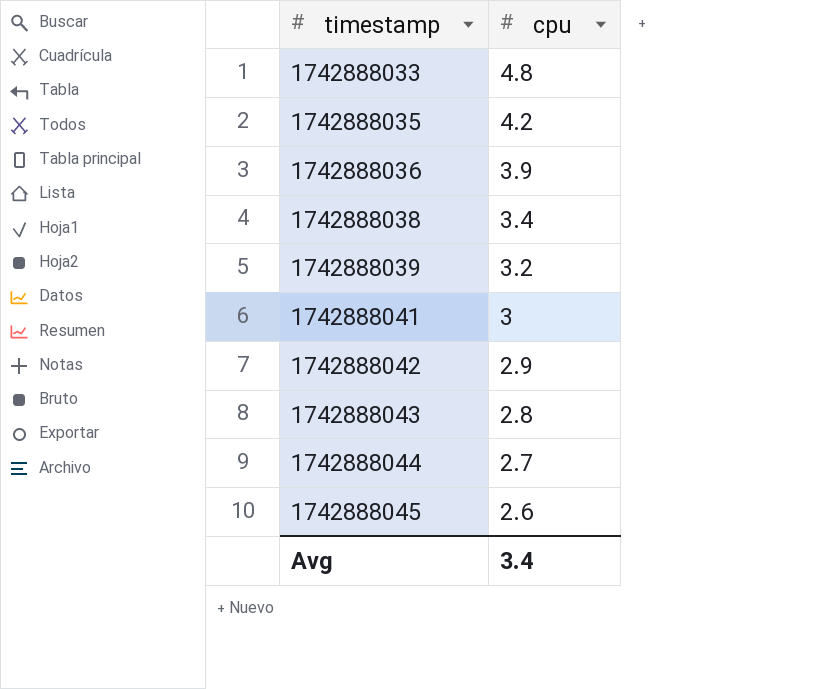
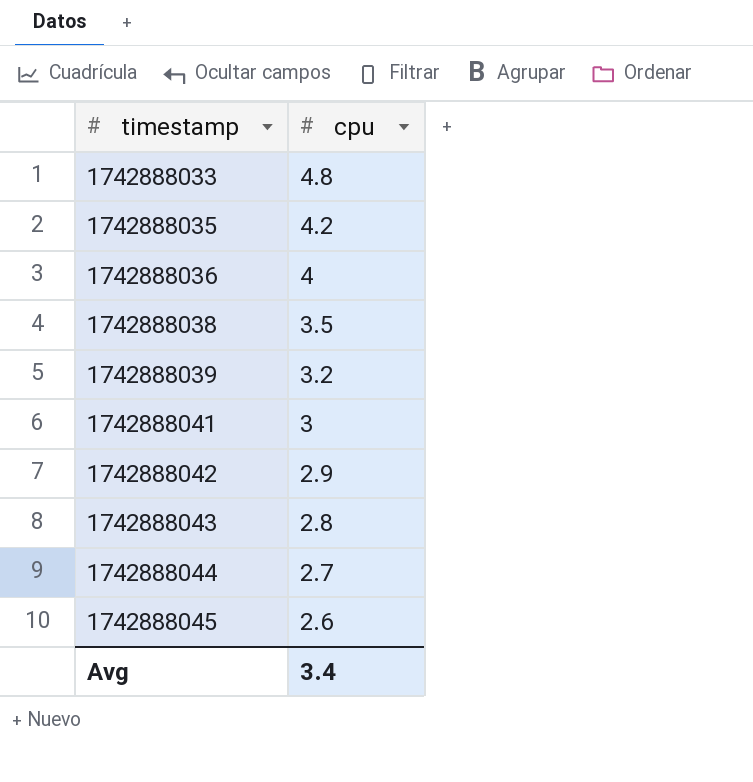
1742888036 | cpu: 3.9 -> 4
1742888038 | cpu: 3.4 -> 3.5

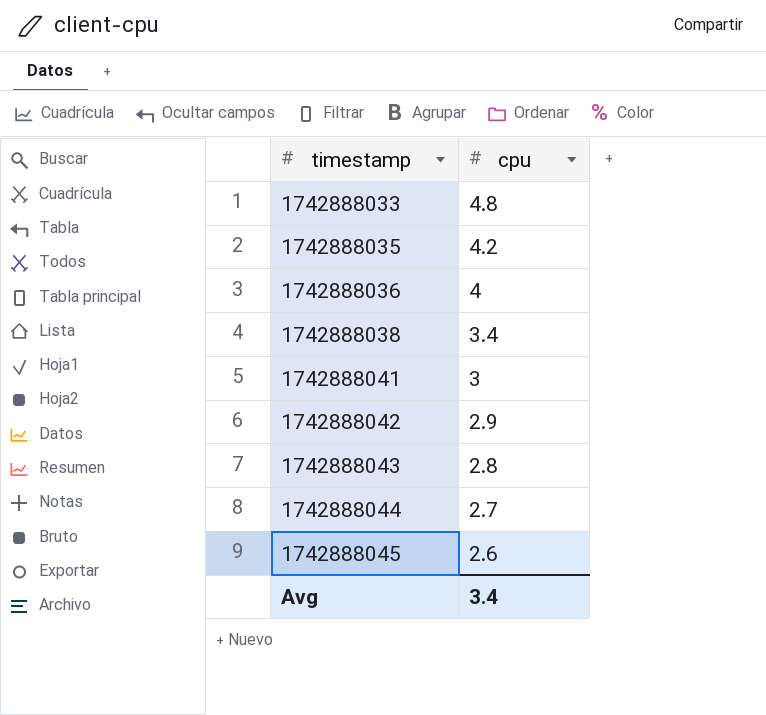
row 1742888039: 3.2 -> none
1742888038 | cpu: 3.5 -> 3.4

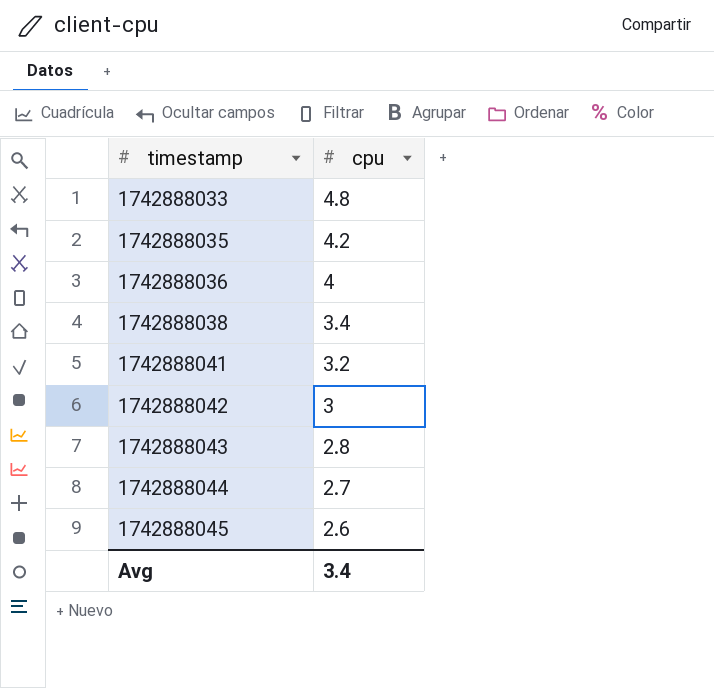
1742888041 | cpu: 3 -> 3.2
1742888042 | cpu: 2.9 -> 3

